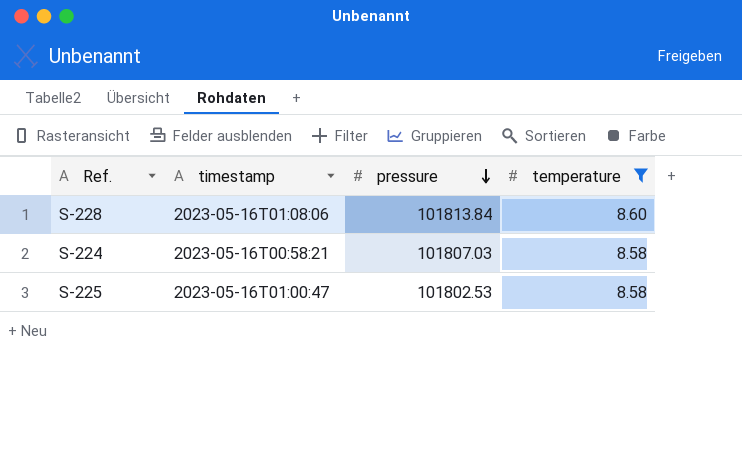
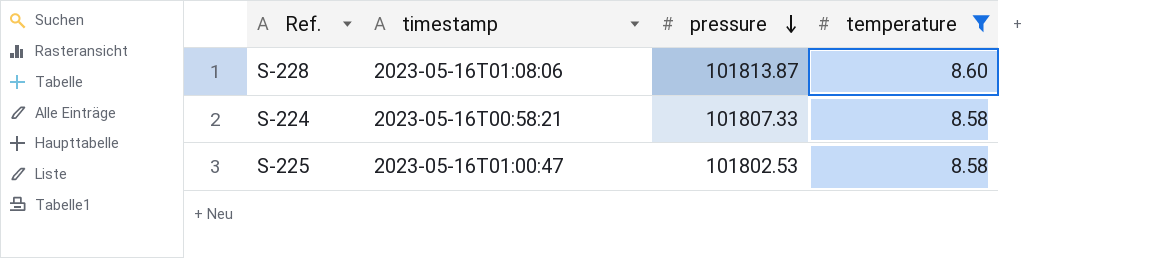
S-228 | pressure: 101813.84 -> 101813.87
S-224 | pressure: 101807.03 -> 101807.33

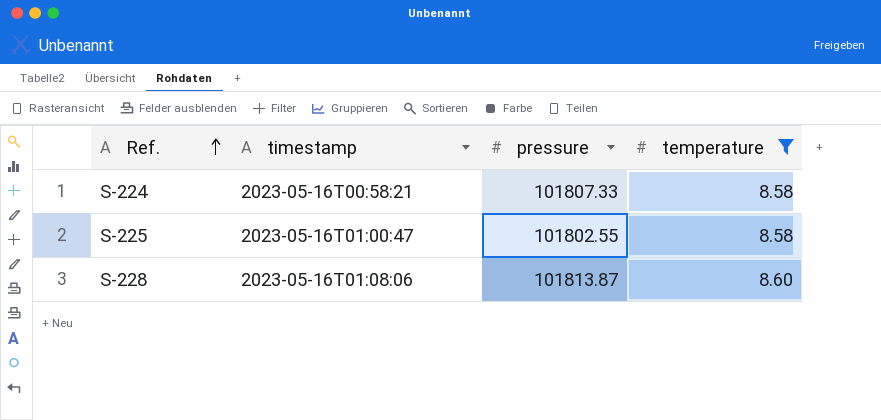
row order: pressure descending -> Ref. ascending
S-225 | pressure: 101802.53 -> 101802.55

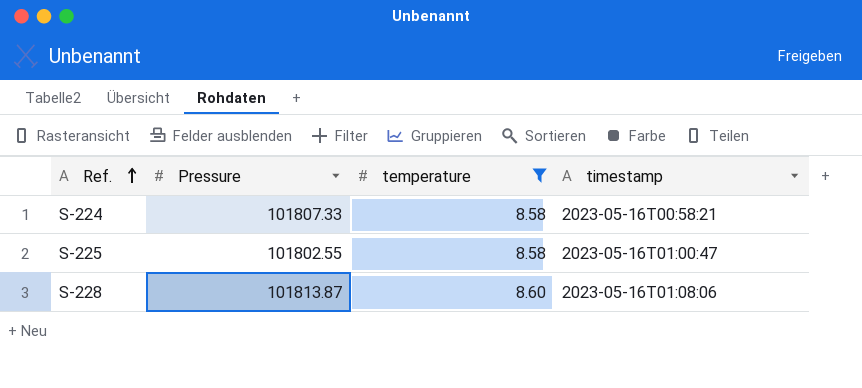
column name: pressure -> Pressure
column timestamp | position: 2 -> 4

